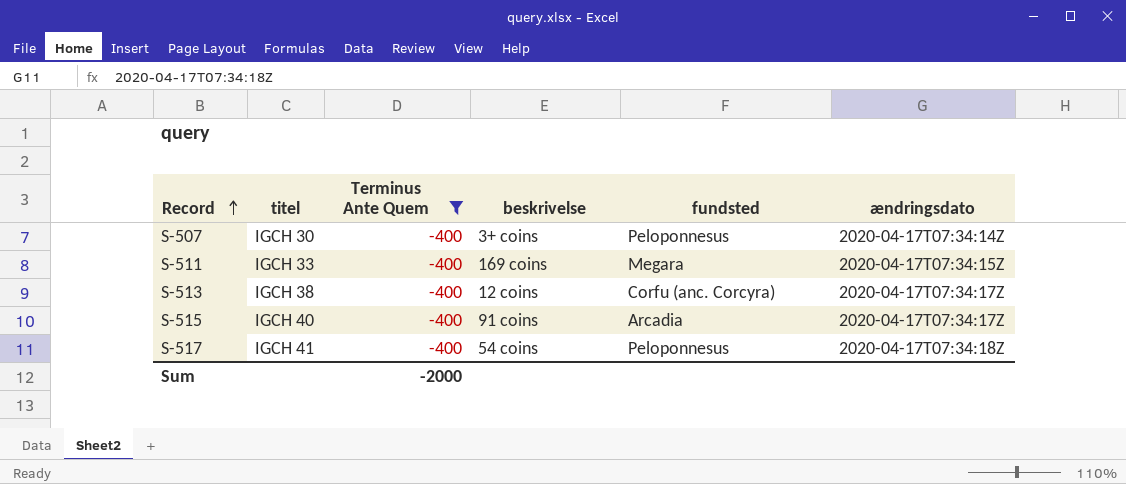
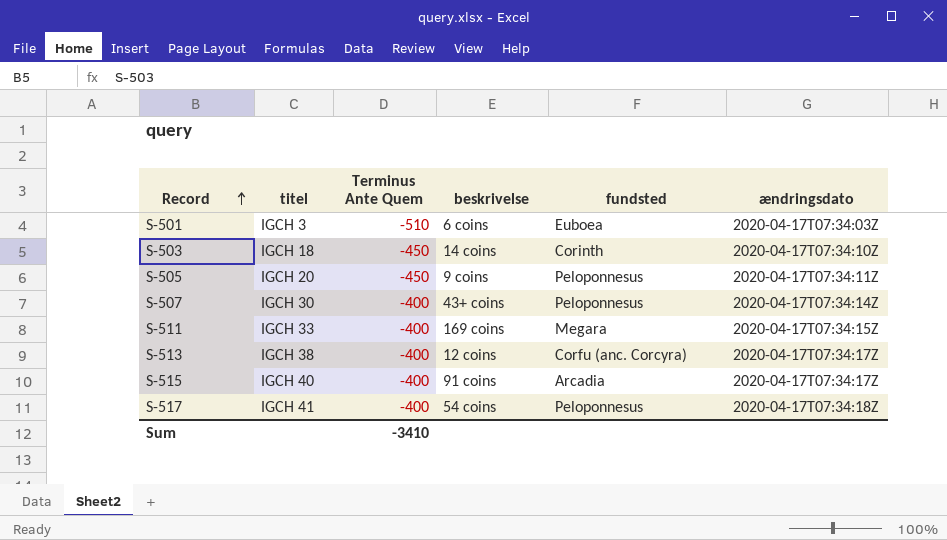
filter: Terminus Ante Quem = -400 -> none
S-507 | beskrivelse: 3+ coins -> 43+ coins
Sum | Terminus Ante Quem: -2000 -> -3410

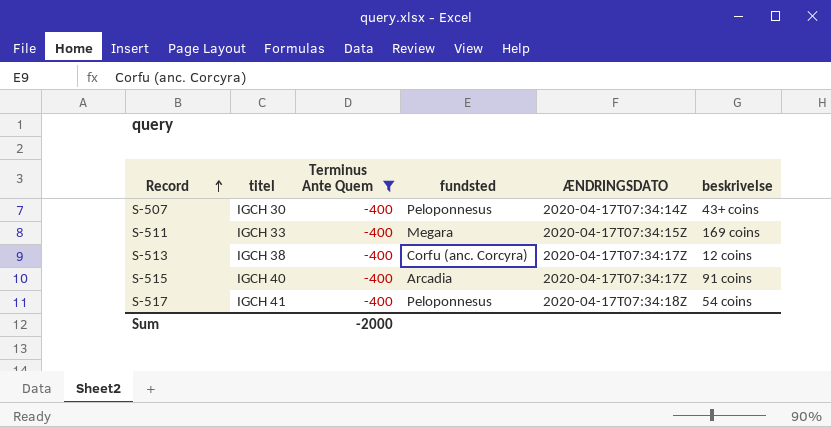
filter: none -> Terminus Ante Quem = -400
column name: ændringsdato -> ÆNDRINGSDATO
column beskrivelse | position: 4 -> 6
Sum | Terminus Ante Quem: -3410 -> -2000

